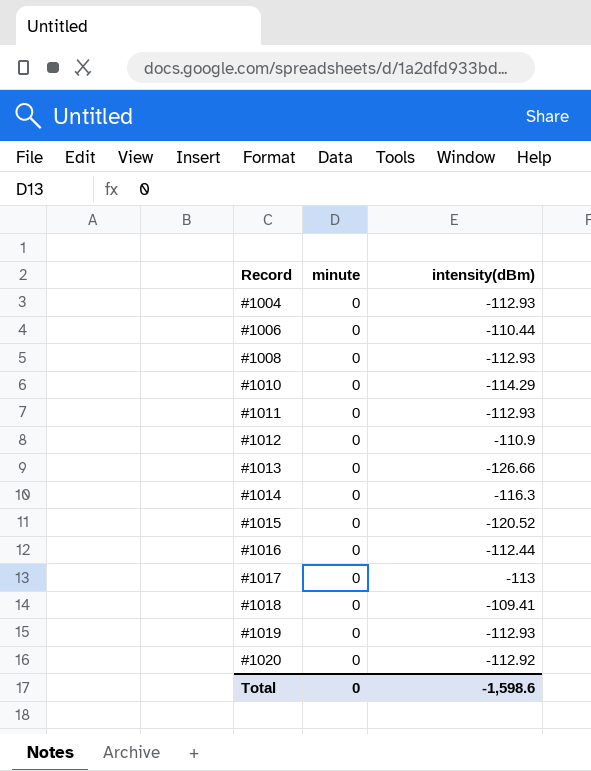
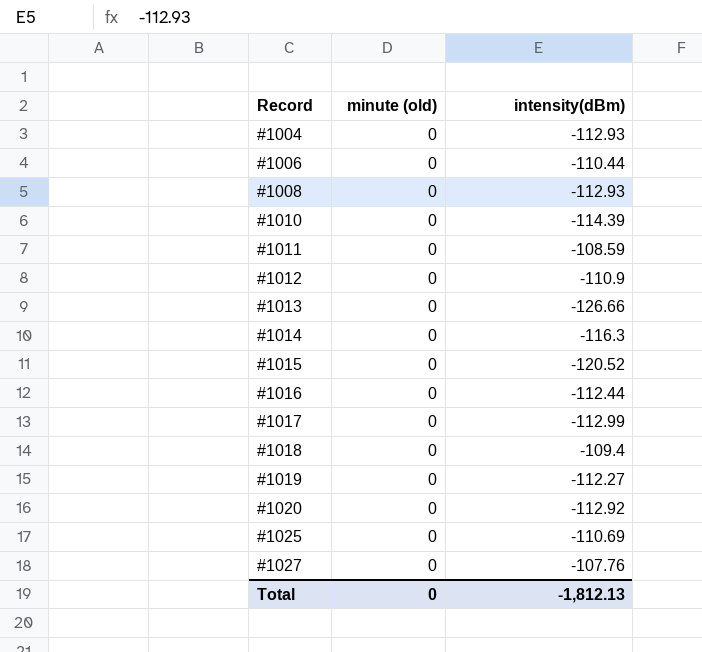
column name: minute -> minute (old)
#1010 | intensity(dBm): -114.29 -> -114.39
#1011 | intensity(dBm): -112.93 -> -108.59
#1017 | intensity(dBm): -113 -> -112.99
#1018 | intensity(dBm): -109.41 -> -109.4
#1019 | intensity(dBm): -112.93 -> -112.27
row #1025: none -> 0 | -110.69
row #1027: none -> 0 | -107.76
Total | intensity(dBm): -1,598.6 -> -1,812.13

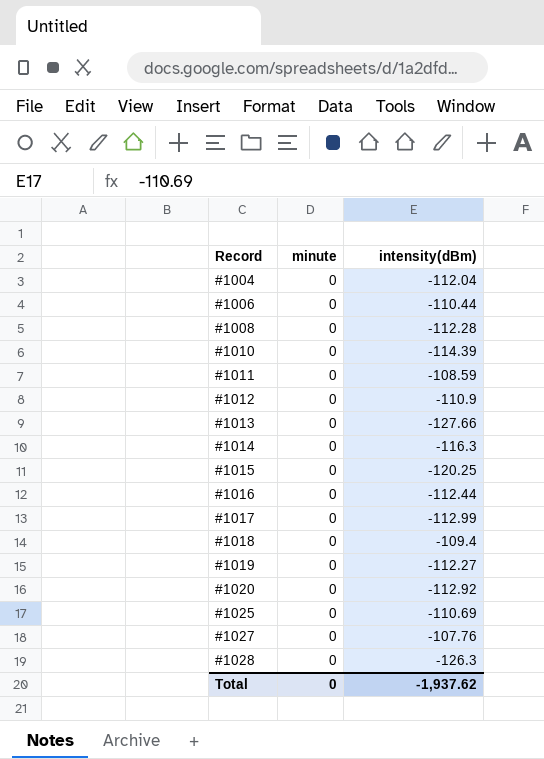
column name: minute (old) -> minute
#1004 | intensity(dBm): -112.93 -> -112.04
#1008 | intensity(dBm): -112.93 -> -112.28
#1013 | intensity(dBm): -126.66 -> -127.66
#1015 | intensity(dBm): -120.52 -> -120.25
row #1028: none -> 0 | -126.3
Total | intensity(dBm): -1,812.13 -> -1,937.62

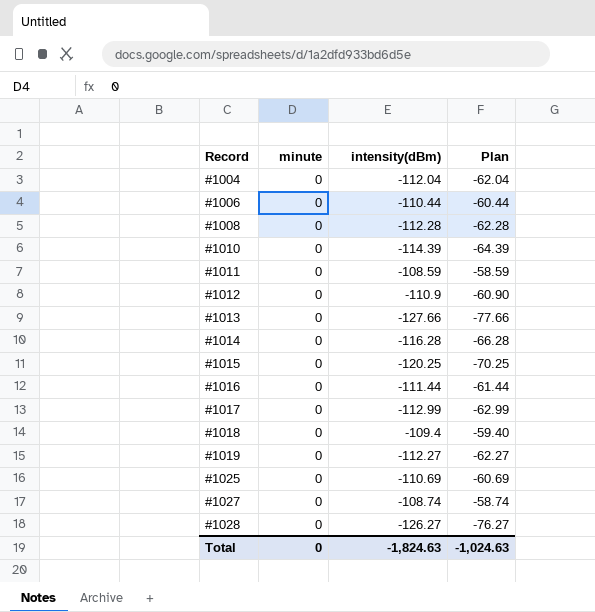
column Plan | formula: none -> [intensity(dBm)] + 50
row #1020: 0 | -112.92 -> none
#1014 | intensity(dBm): -116.3 -> -116.28
#1016 | intensity(dBm): -112.44 -> -111.44
#1027 | intensity(dBm): -107.76 -> -108.74
#1028 | intensity(dBm): -126.3 -> -126.27
Total | intensity(dBm): -1,937.62 -> -1,824.63

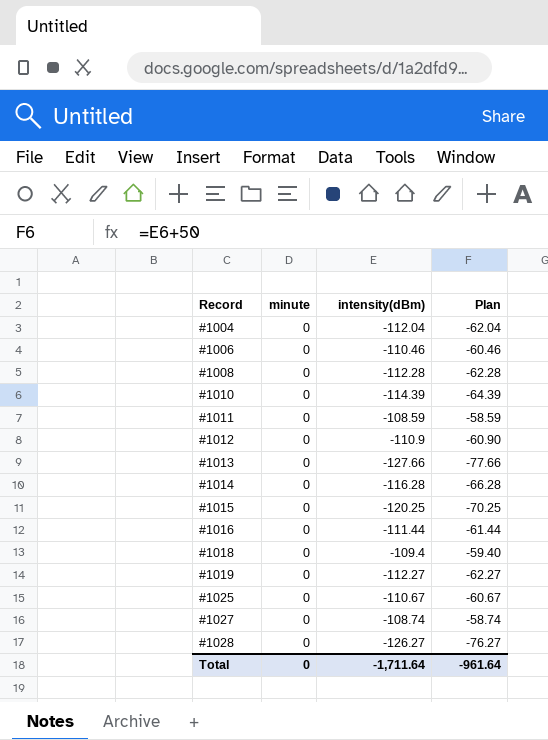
row #1017: 0 | -112.99 | -62.99 -> none
#1006 | intensity(dBm): -110.44 -> -110.46
#1006 | Plan: -60.44 -> -60.46
#1025 | intensity(dBm): -110.69 -> -110.67
#1025 | Plan: -60.69 -> -60.67
Total | intensity(dBm): -1,824.63 -> -1,711.64
Total | Plan: -1,024.63 -> -961.64

